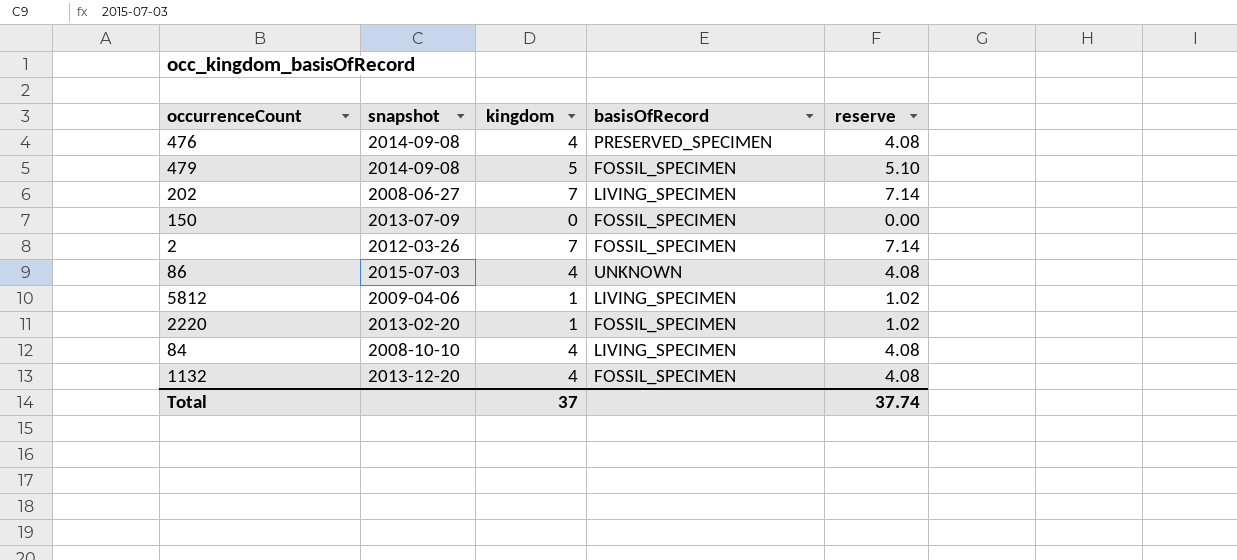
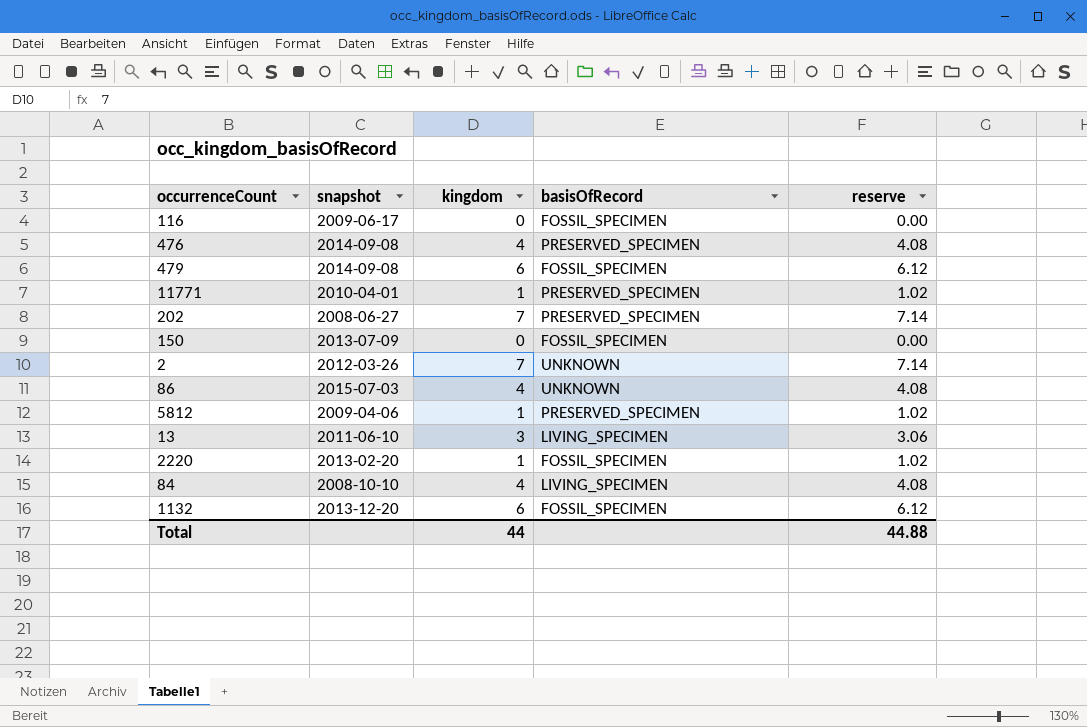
row 116: none -> 2009-06-17 | 0 | FOSSIL_SPECIMEN | 0.00
479 | kingdom: 5 -> 6
479 | reserve: 5.10 -> 6.12
row 11771: none -> 2010-04-01 | 1 | PRESERVED_SPECIMEN | 1.02
202 | basisOfRecord: LIVING_SPECIMEN -> PRESERVED_SPECIMEN
2 | basisOfRecord: FOSSIL_SPECIMEN -> UNKNOWN
5812 | basisOfRecord: LIVING_SPECIMEN -> PRESERVED_SPECIMEN
row 13: none -> 2011-06-10 | 3 | LIVING_SPECIMEN | 3.06
1132 | kingdom: 4 -> 6
1132 | reserve: 4.08 -> 6.12
Total | kingdom: 37 -> 44
Total | reserve: 37.74 -> 44.88

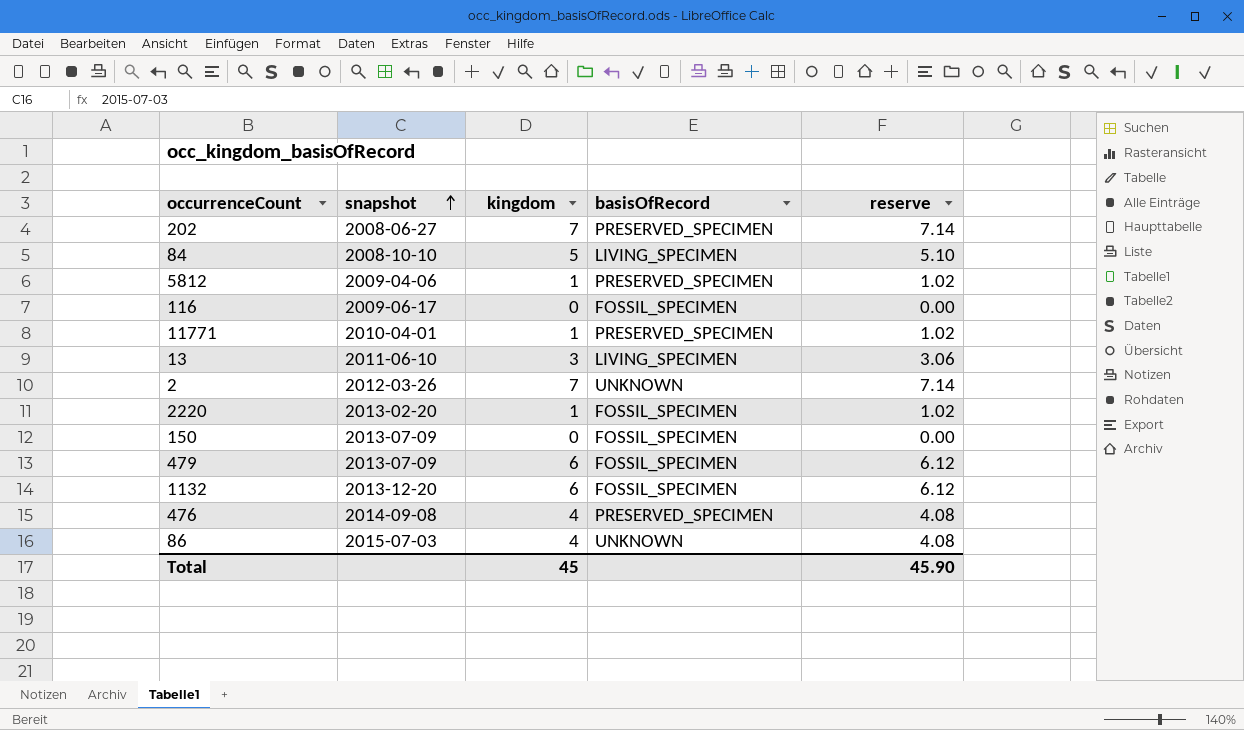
row order: none -> snapshot ascending
84 | kingdom: 4 -> 5
84 | reserve: 4.08 -> 5.10
479 | snapshot: 2014-09-08 -> 2013-07-09
Total | kingdom: 44 -> 45
Total | reserve: 44.88 -> 45.90

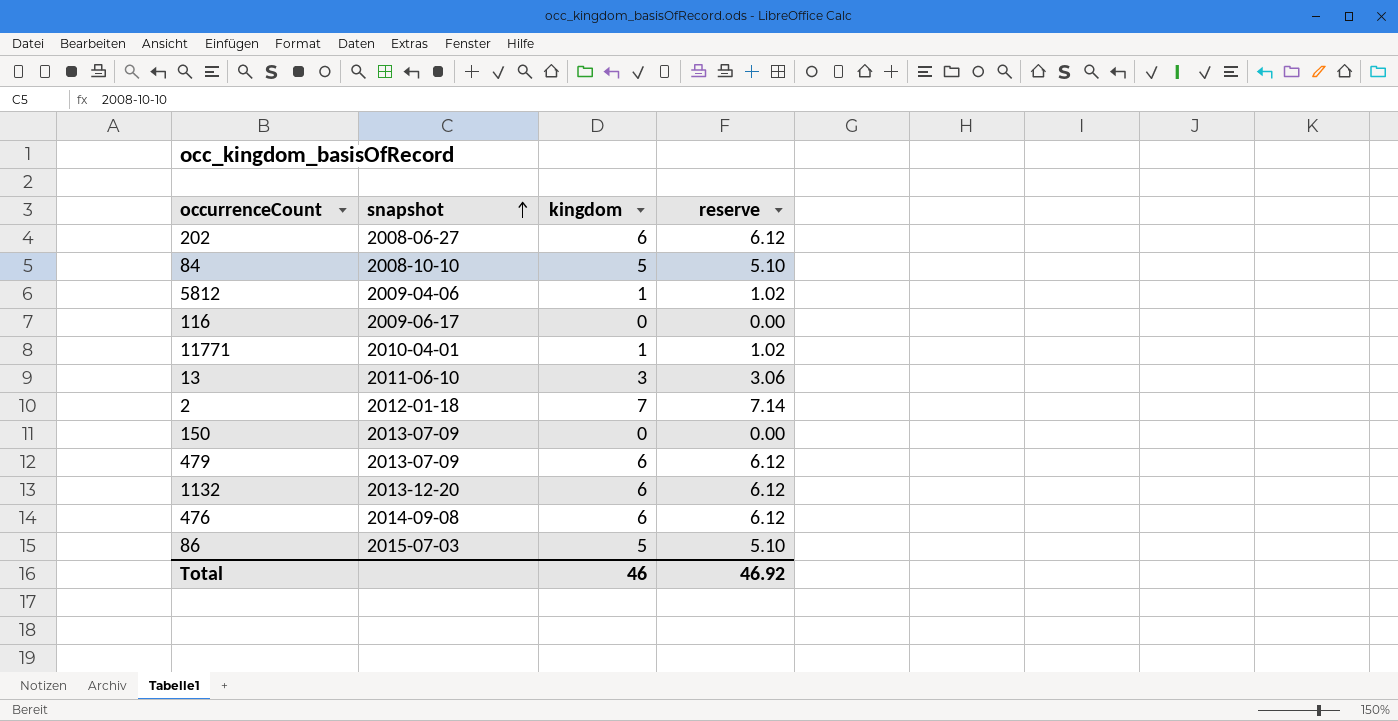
column basisOfRecord | position: 4 -> none
row 2220: 2013-02-20 | 1 | FOSSIL_SPECIMEN | 1.02 -> none
202 | kingdom: 7 -> 6
202 | reserve: 7.14 -> 6.12
2 | snapshot: 2012-03-26 -> 2012-01-18
476 | kingdom: 4 -> 6
476 | reserve: 4.08 -> 6.12
86 | kingdom: 4 -> 5
86 | reserve: 4.08 -> 5.10
Total | kingdom: 45 -> 46
Total | reserve: 45.90 -> 46.92

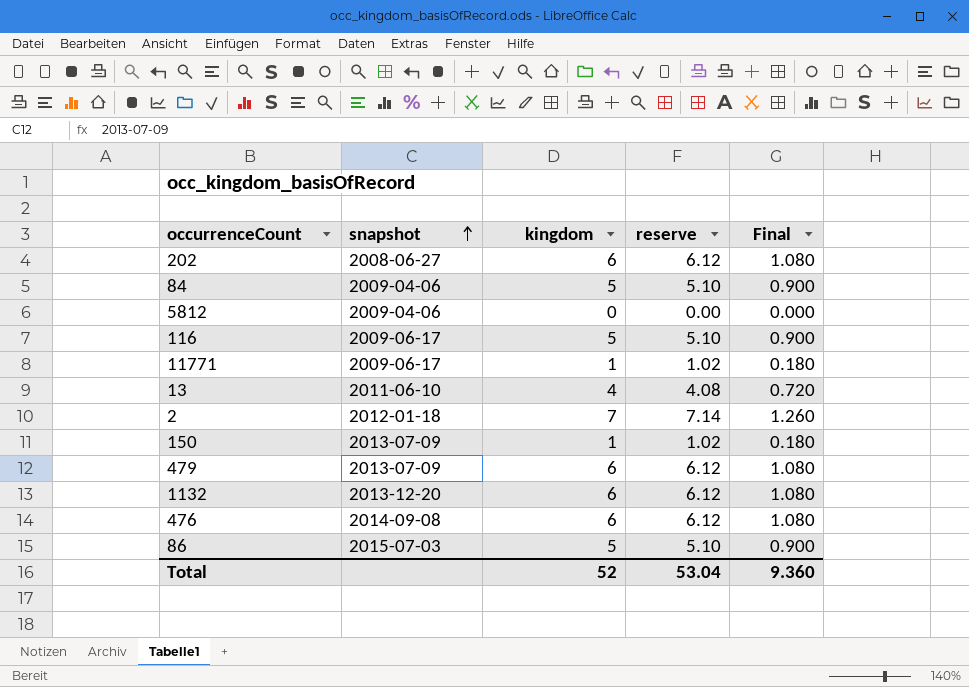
column Final | formula: none -> [kingdom] * 0.18
84 | snapshot: 2008-10-10 -> 2009-04-06
5812 | kingdom: 1 -> 0
5812 | reserve: 1.02 -> 0.00
116 | kingdom: 0 -> 5
116 | reserve: 0.00 -> 5.10
11771 | snapshot: 2010-04-01 -> 2009-06-17
13 | kingdom: 3 -> 4
13 | reserve: 3.06 -> 4.08
150 | kingdom: 0 -> 1
150 | reserve: 0.00 -> 1.02
Total | kingdom: 46 -> 52
Total | reserve: 46.92 -> 53.04

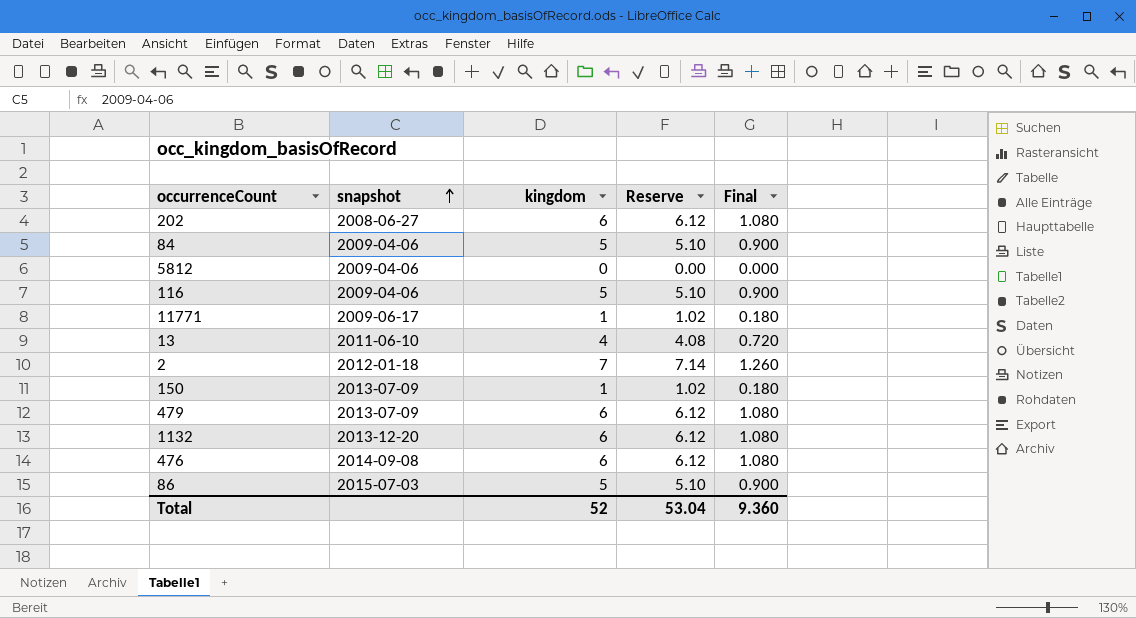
column name: reserve -> Reserve
116 | snapshot: 2009-06-17 -> 2009-04-06

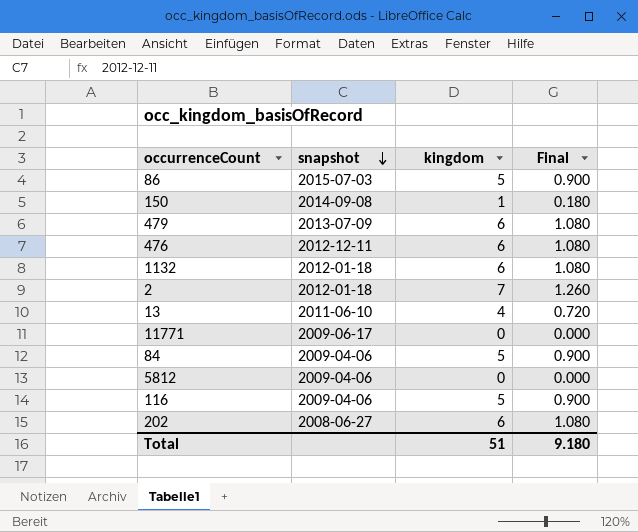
row order: snapshot ascending -> snapshot descending
column Reserve | formula: [kingdom] * 1.02 -> none
150 | snapshot: 2013-07-09 -> 2014-09-08
476 | snapshot: 2014-09-08 -> 2012-12-11
1132 | snapshot: 2013-12-20 -> 2012-01-18
11771 | kingdom: 1 -> 0
11771 | Final: 0.180 -> 0.000
Total | kingdom: 52 -> 51
Total | Final: 9.360 -> 9.180

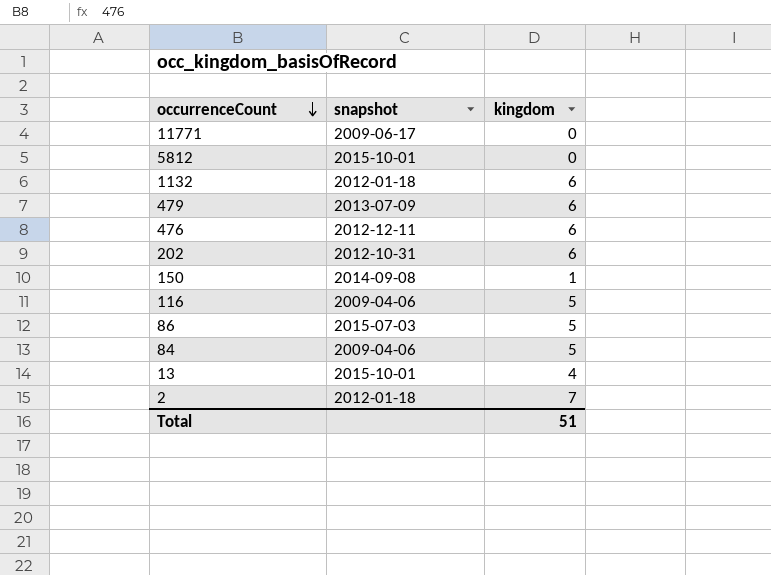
row order: snapshot descending -> occurrenceCount descending
column Final | formula: [kingdom] * 0.18 -> none
5812 | snapshot: 2009-04-06 -> 2015-10-01
202 | snapshot: 2008-06-27 -> 2012-10-31
13 | snapshot: 2011-06-10 -> 2015-10-01

